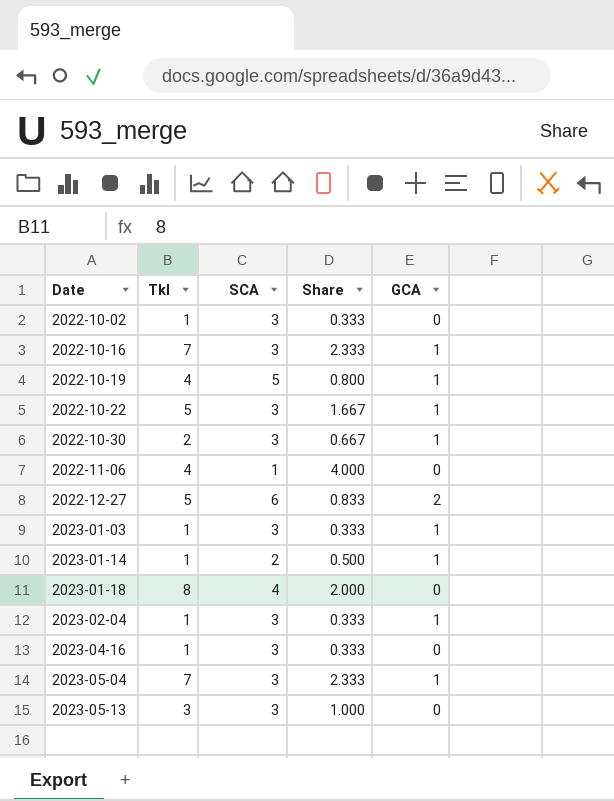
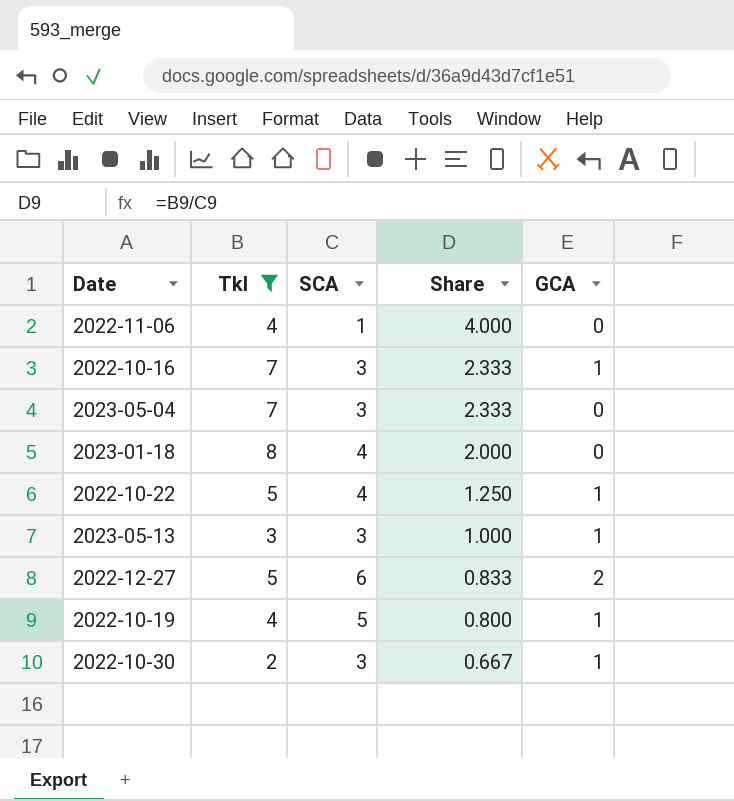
filter: none -> Tkl != 1
row order: Date ascending -> Share descending
2023-05-04 | GCA: 1 -> 0
2022-10-22 | SCA: 3 -> 4
2022-10-22 | Share: 1.667 -> 1.250
2023-05-13 | GCA: 0 -> 1

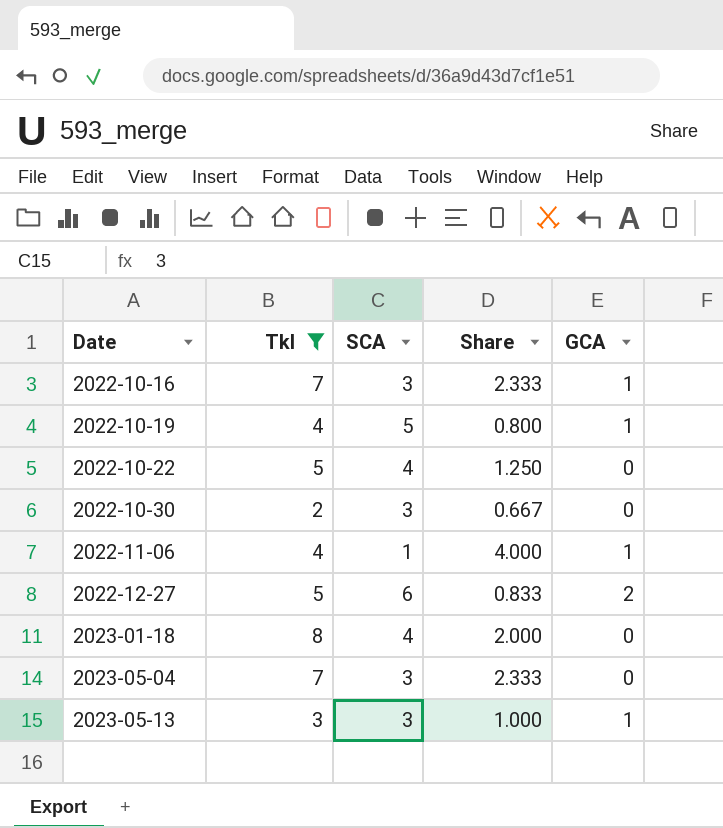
row order: Share descending -> Date ascending
2022-10-22 | GCA: 1 -> 0
2022-10-30 | GCA: 1 -> 0
2022-11-06 | GCA: 0 -> 1

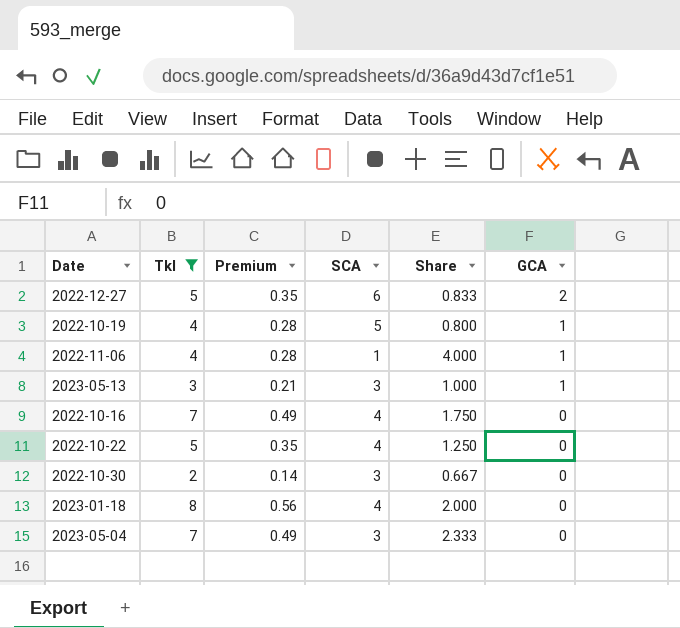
row order: Date ascending -> GCA descending
column Premium | formula: none -> [Tkl] * 0.07
2022-10-16 | SCA: 3 -> 4
2022-10-16 | Share: 2.333 -> 1.750
2022-10-16 | GCA: 1 -> 0

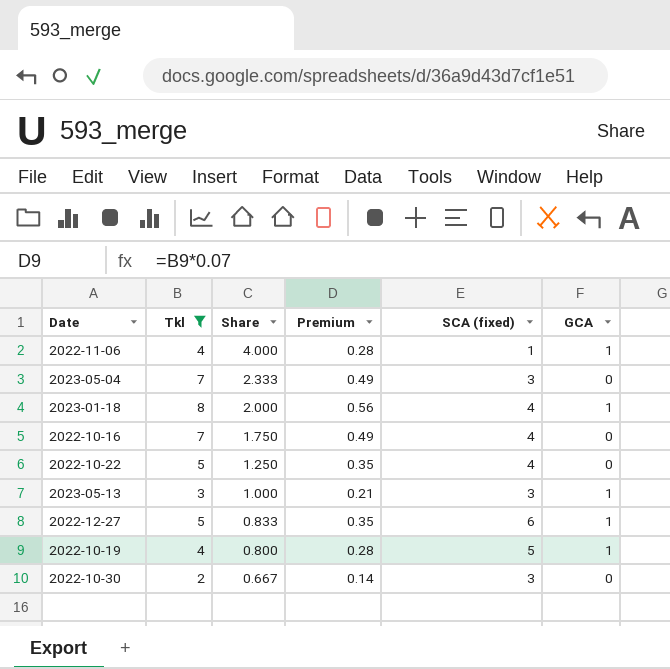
row order: GCA descending -> Share descending
column Share | position: 5 -> 3
column name: SCA -> SCA (fixed)
2023-01-18 | GCA: 0 -> 1
2022-12-27 | GCA: 2 -> 1

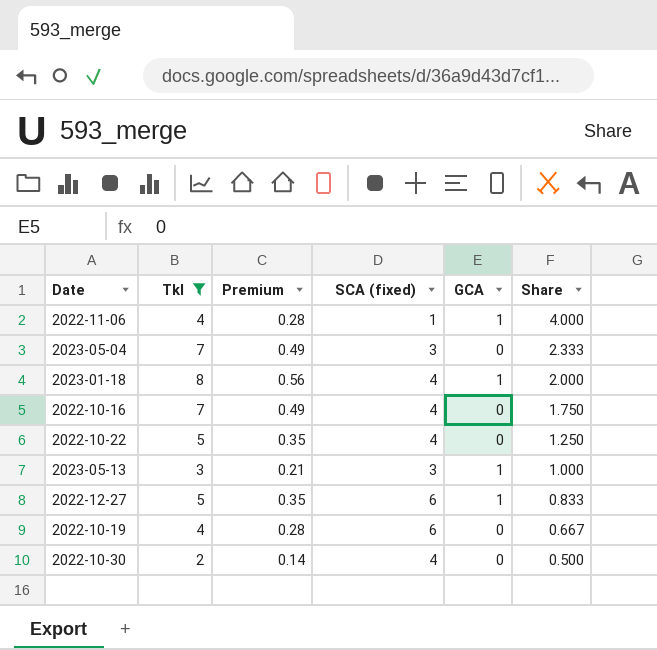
column Share | position: 3 -> 6
2022-10-19 | SCA (fixed): 5 -> 6
2022-10-19 | GCA: 1 -> 0
2022-10-19 | Share: 0.800 -> 0.667
2022-10-30 | SCA (fixed): 3 -> 4
2022-10-30 | Share: 0.667 -> 0.500

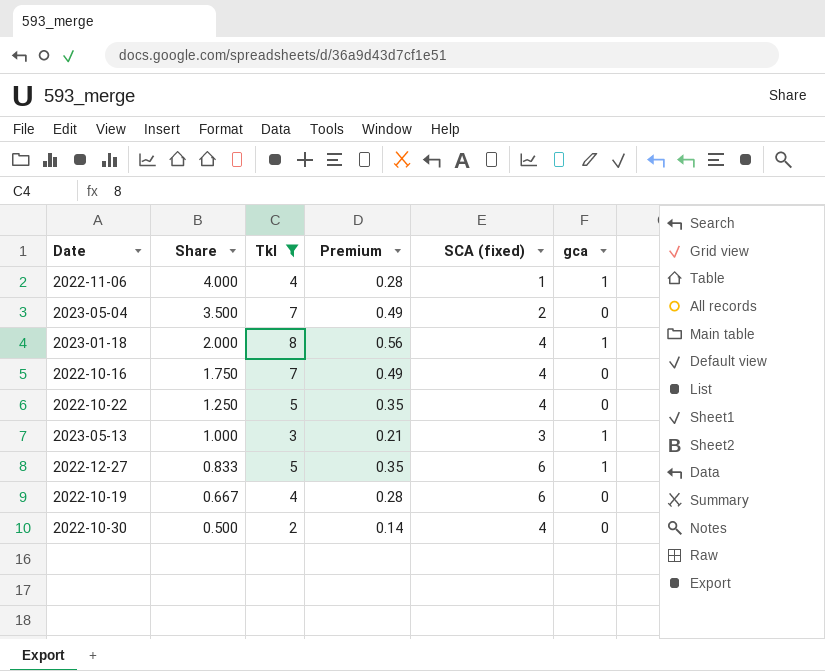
column Share | position: 6 -> 2
column name: GCA -> gca
2023-05-04 | Share: 2.333 -> 3.500
2023-05-04 | SCA (fixed): 3 -> 2

